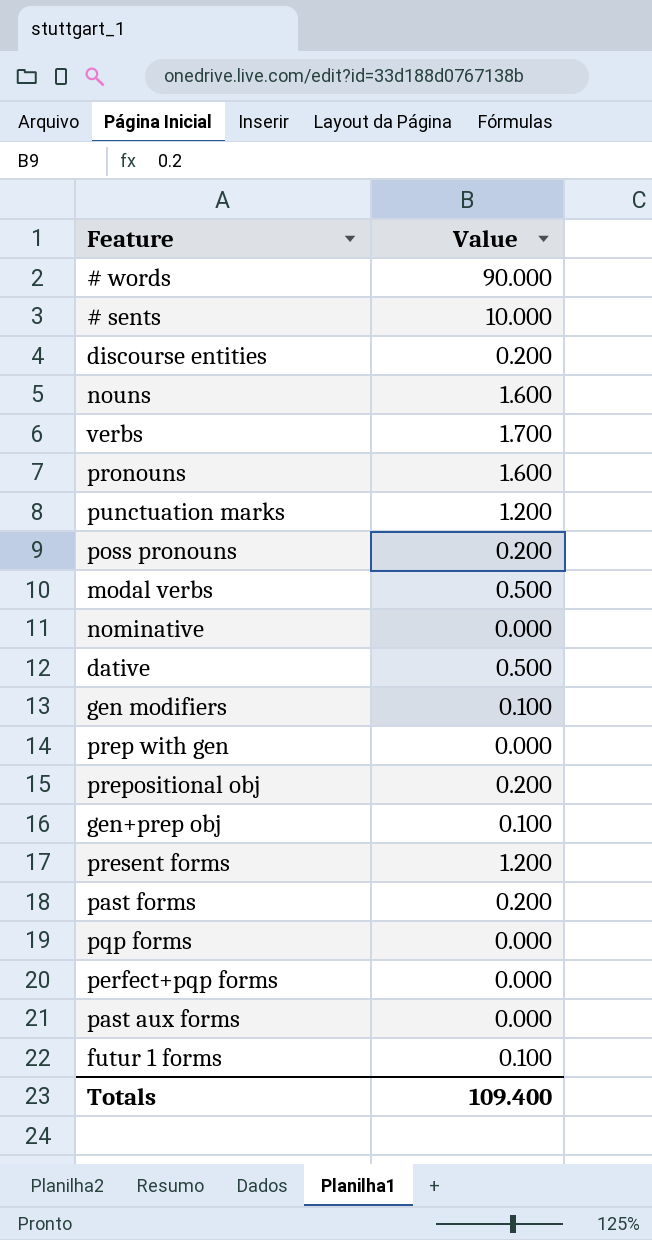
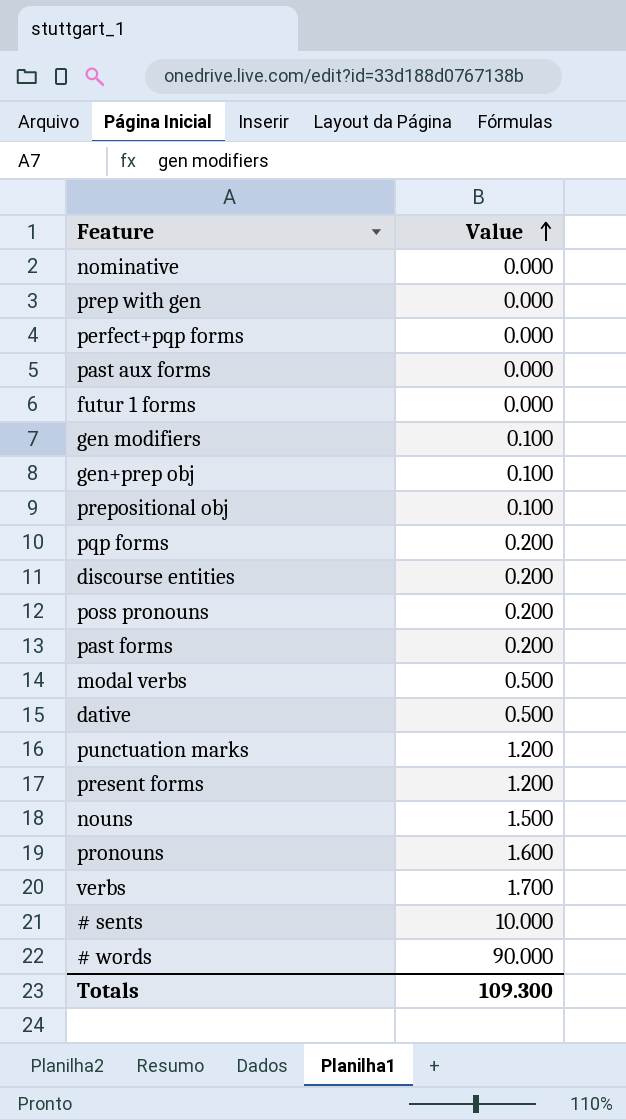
row order: none -> Value ascending
futur 1 forms | Value: 0.100 -> 0.000
prepositional obj | Value: 0.200 -> 0.100
pqp forms | Value: 0.000 -> 0.200
nouns | Value: 1.600 -> 1.500
Totals | Value: 109.400 -> 109.300

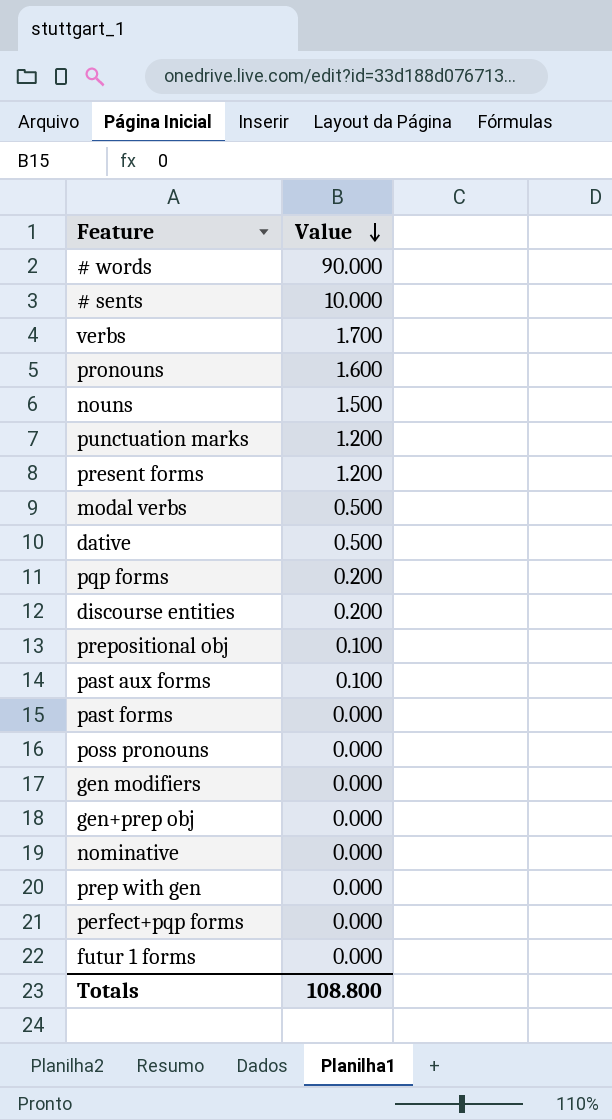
row order: Value ascending -> Value descending
past aux forms | Value: 0.000 -> 0.100
past forms | Value: 0.200 -> 0.000
poss pronouns | Value: 0.200 -> 0.000
gen modifiers | Value: 0.100 -> 0.000
gen+prep obj | Value: 0.100 -> 0.000
Totals | Value: 109.300 -> 108.800

